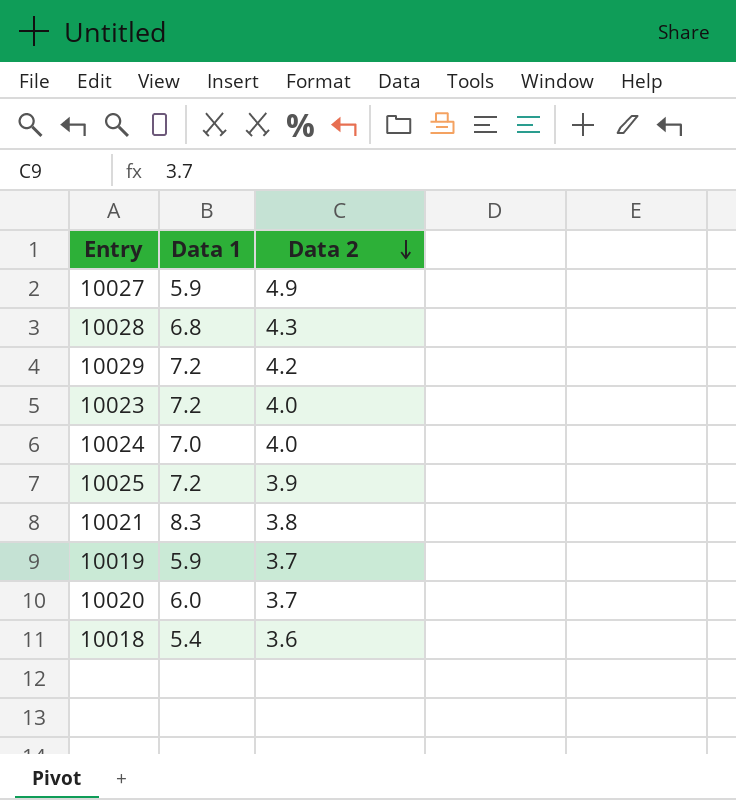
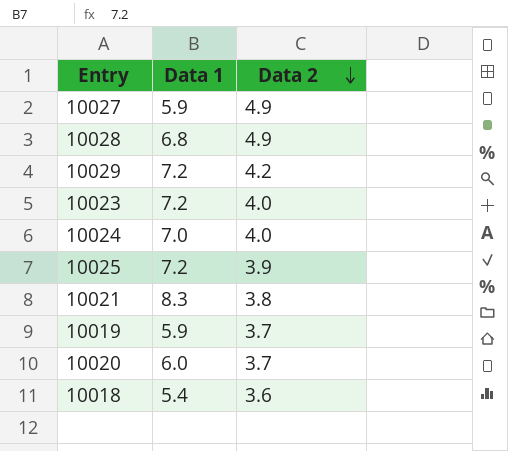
10028 | Data 2: 4.3 -> 4.9

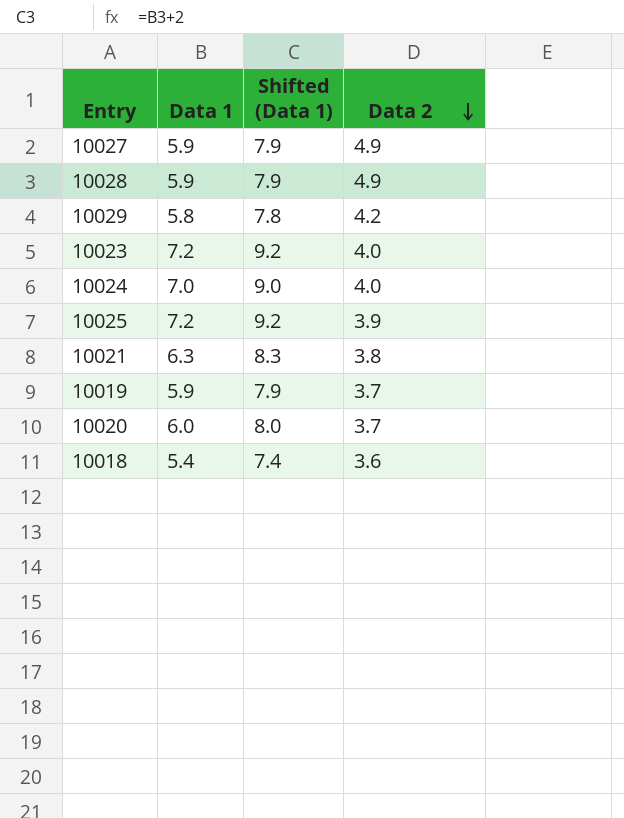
column Shifted (Data 1) | formula: none -> [Data 1] + 2
10028 | Data 1: 6.8 -> 5.9
10029 | Data 1: 7.2 -> 5.8
10021 | Data 1: 8.3 -> 6.3

